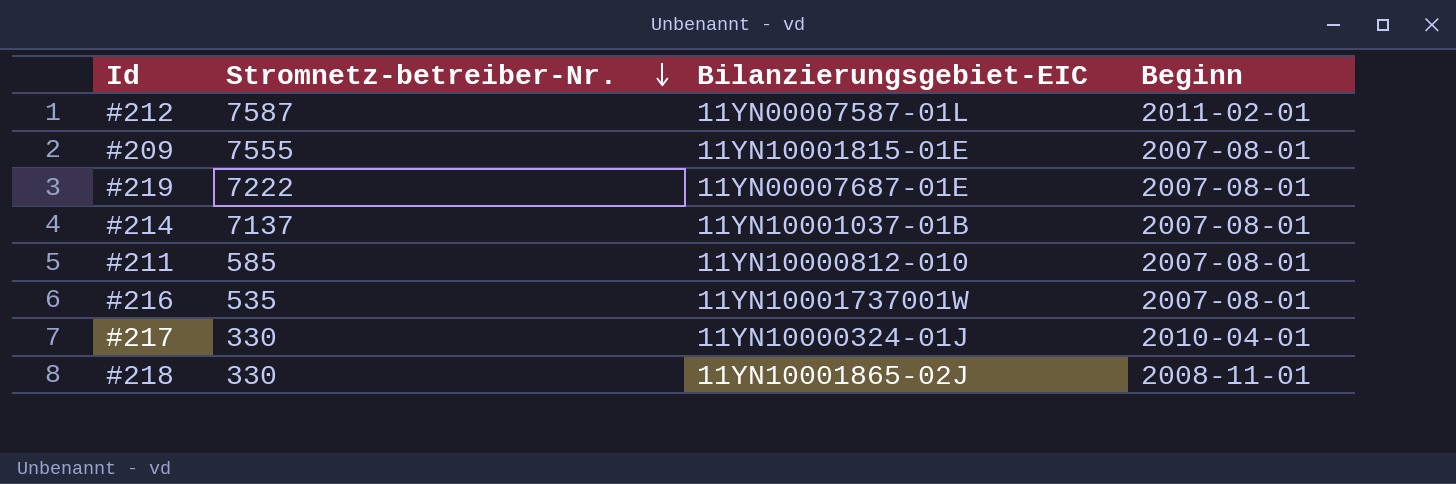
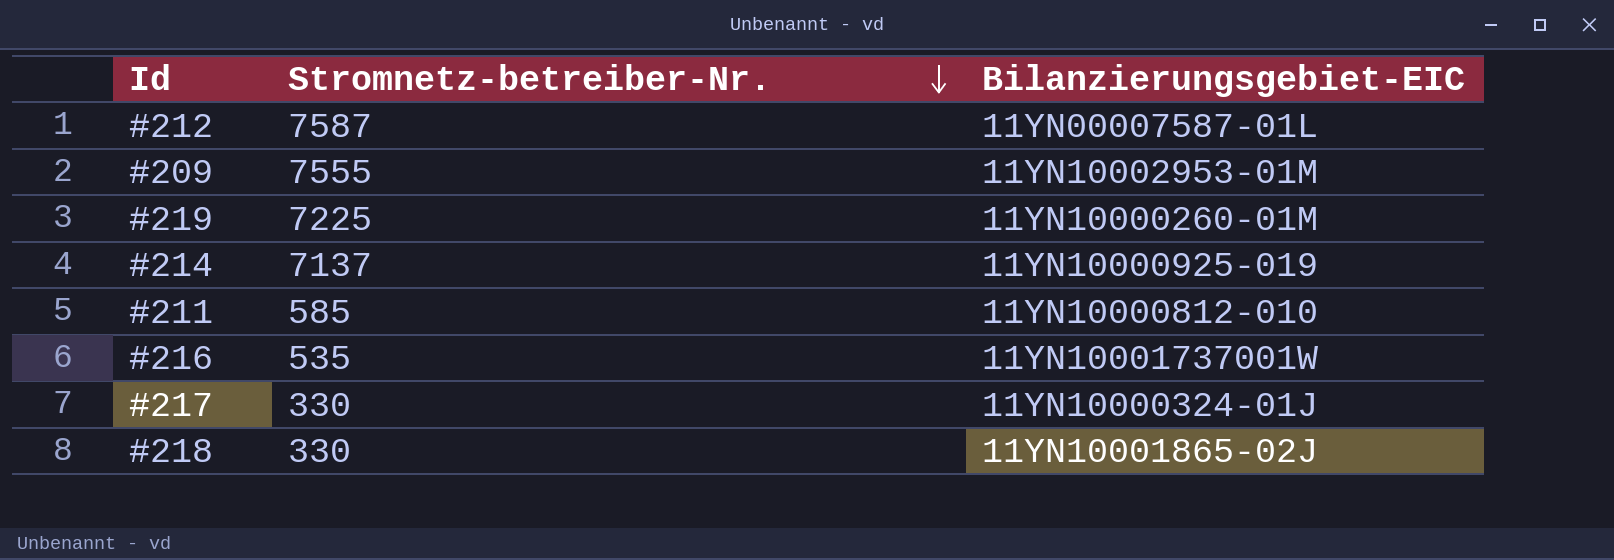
column Beginn | position: 4 -> none
#209 | Bilanzierungsgebiet-EIC: 11YN10001815-01E -> 11YN10002953-01M
#219 | Stromnetz-betreiber-Nr.: 7222 -> 7225
#219 | Bilanzierungsgebiet-EIC: 11YN00007687-01E -> 11YN10000260-01M
#214 | Bilanzierungsgebiet-EIC: 11YN10001037-01B -> 11YN10000925-019

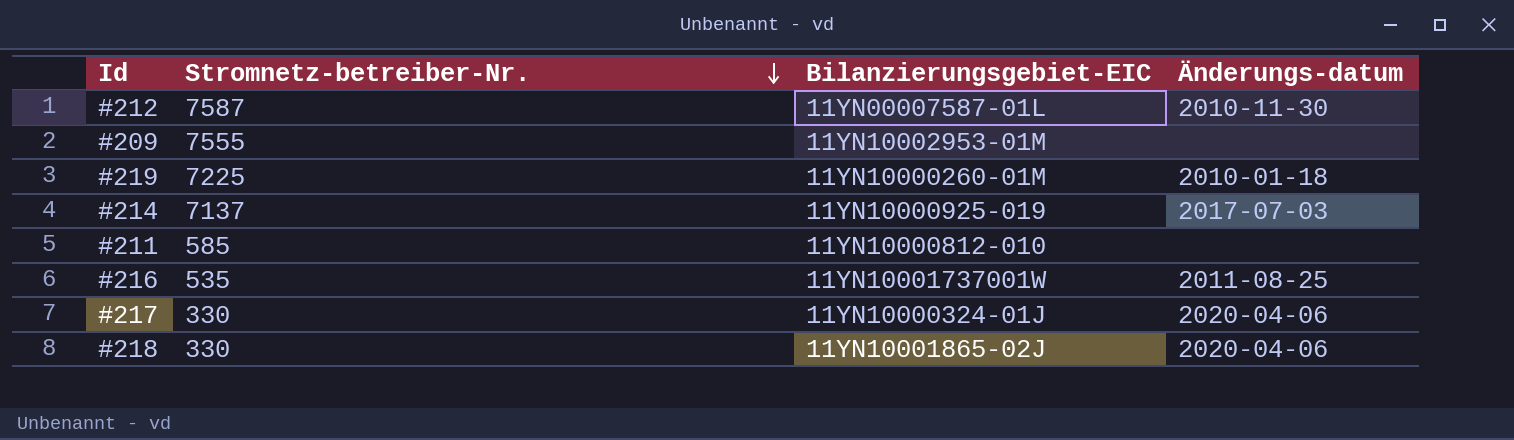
column Änderungs-datum | position: none -> 4

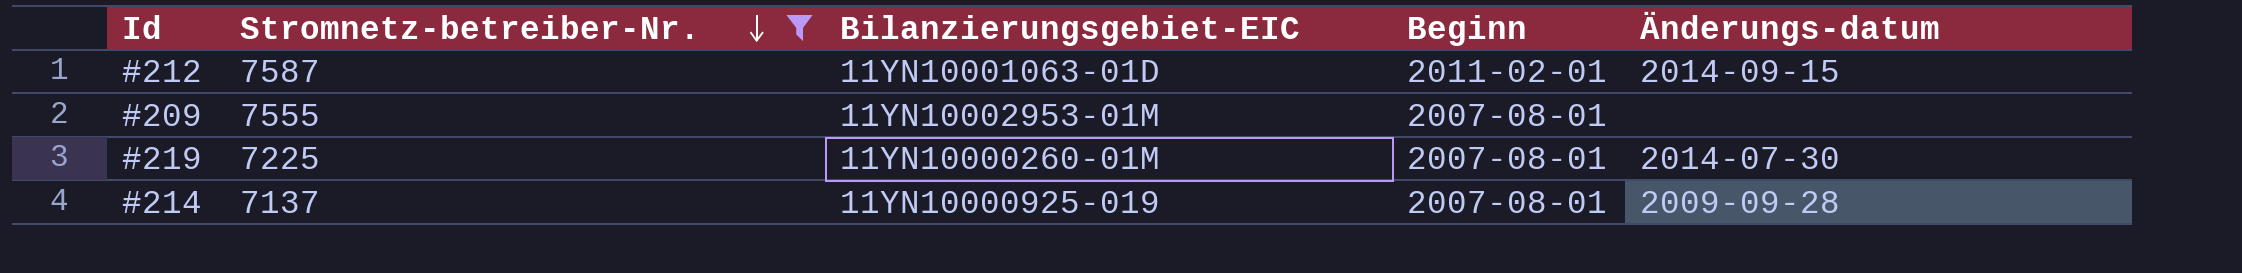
filter: none -> Stromnetz-betreiber-Nr. >= 7137
column Beginn | position: none -> 4
#212 | Bilanzierungsgebiet-EIC: 11YN00007587-01L -> 11YN10001063-01D
#212 | Änderungs-datum: 2010-11-30 -> 2014-09-15
#219 | Änderungs-datum: 2010-01-18 -> 2014-07-30
#214 | Änderungs-datum: 2017-07-03 -> 2009-09-28

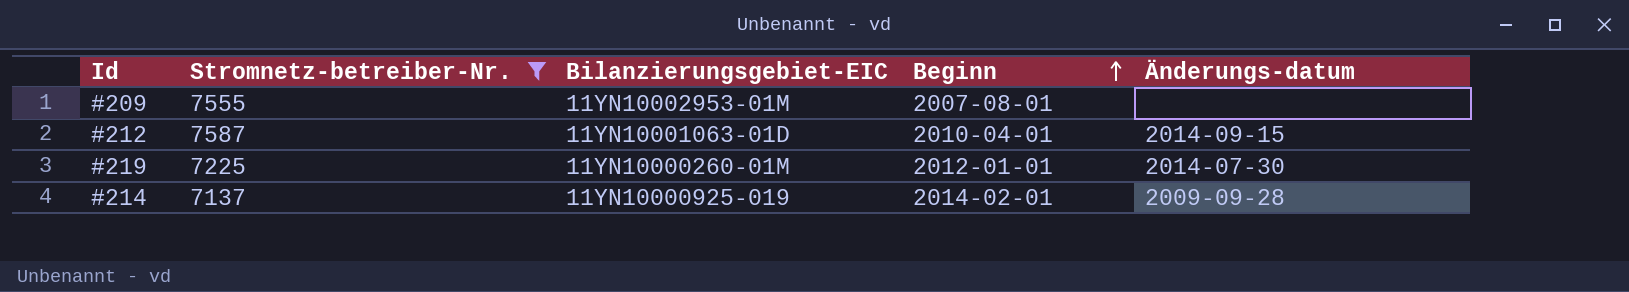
row order: Stromnetz-betreiber-Nr. descending -> Beginn ascending
#212 | Beginn: 2011-02-01 -> 2010-04-01
#219 | Beginn: 2007-08-01 -> 2012-01-01
#214 | Beginn: 2007-08-01 -> 2014-02-01

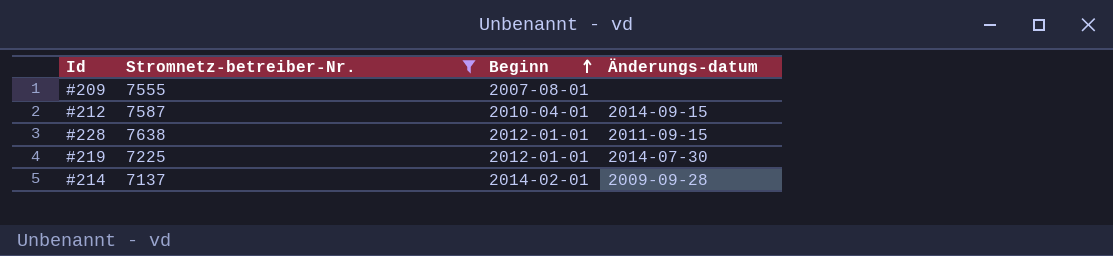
column Bilanzierungsgebiet-EIC | position: 3 -> none
row #228: none -> 7638 | 2012-01-01 | 2011-09-15

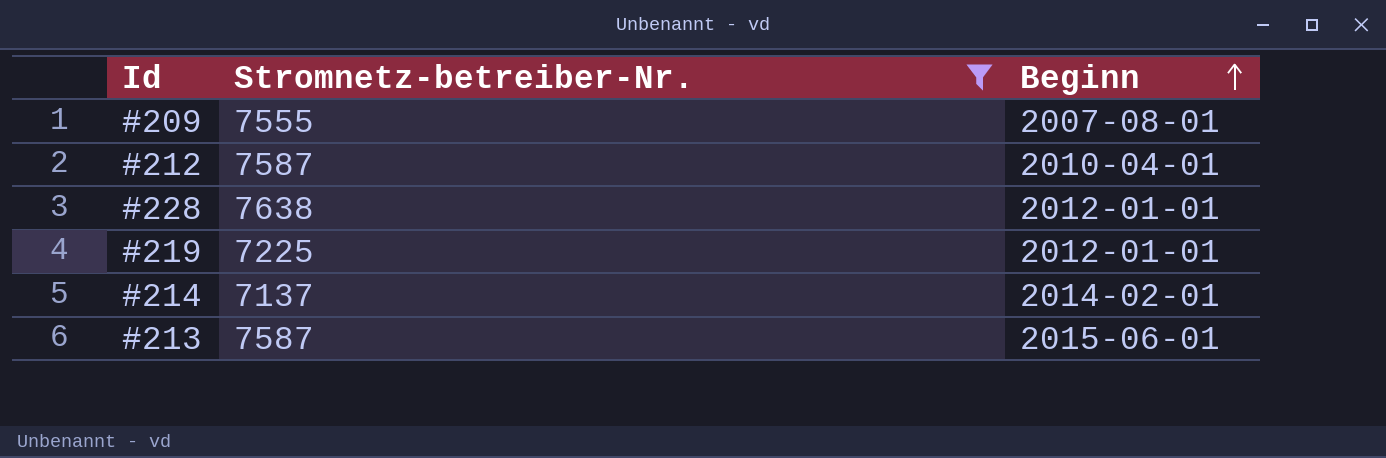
column Änderungs-datum | position: 4 -> none
row #213: none -> 7587 | 2015-06-01

